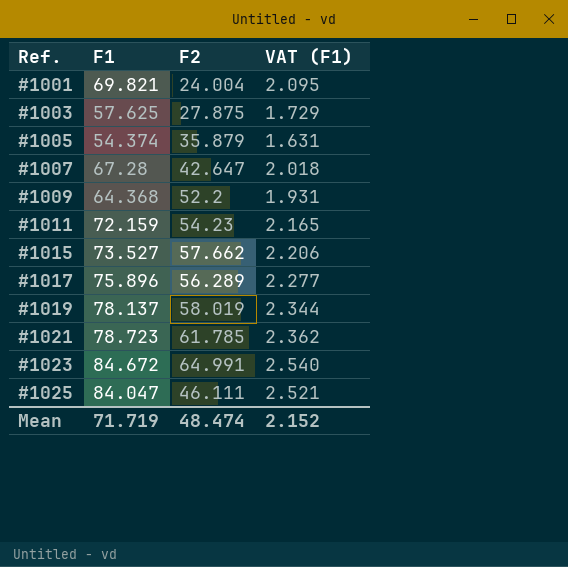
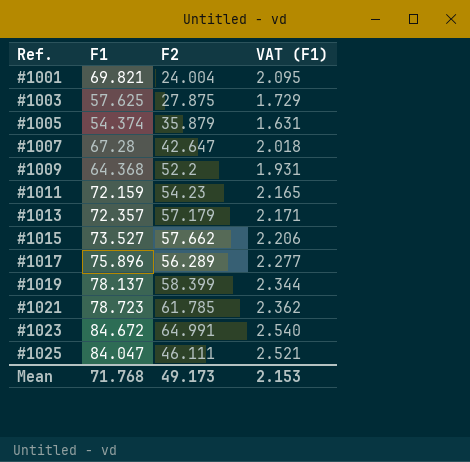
row #1013: none -> 72.357 | 57.179 | 2.171
#1019 | F2: 58.019 -> 58.399
Mean | F1: 71.719 -> 71.768
Mean | F2: 48.474 -> 49.173
Mean | VAT (F1): 2.152 -> 2.153

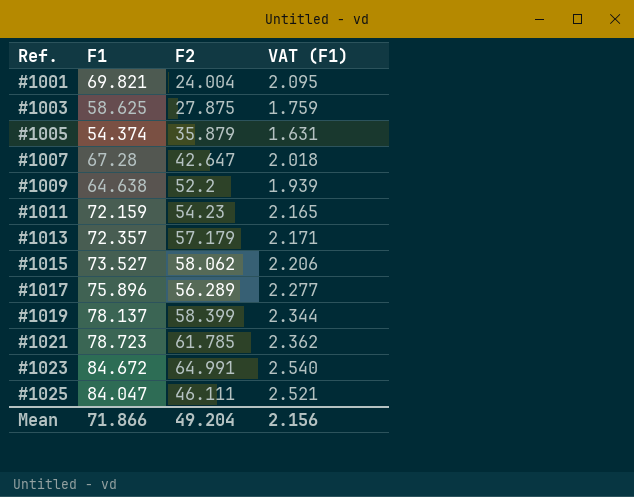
#1003 | F1: 57.625 -> 58.625
#1003 | VAT (F1): 1.729 -> 1.759
#1009 | F1: 64.368 -> 64.638
#1009 | VAT (F1): 1.931 -> 1.939
#1015 | F2: 57.662 -> 58.062
Mean | F1: 71.768 -> 71.866
Mean | F2: 49.173 -> 49.204
Mean | VAT (F1): 2.153 -> 2.156

